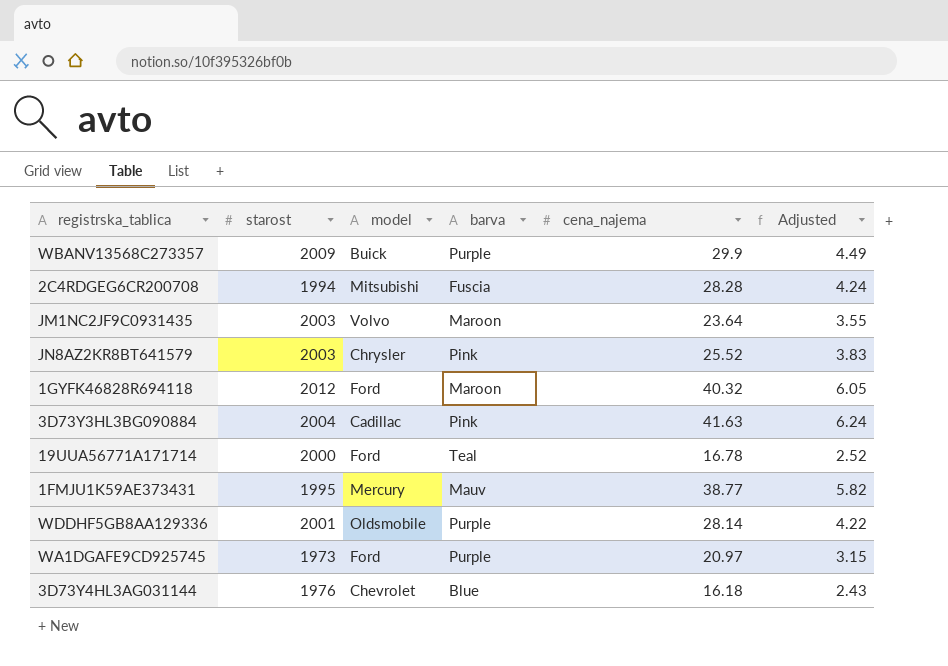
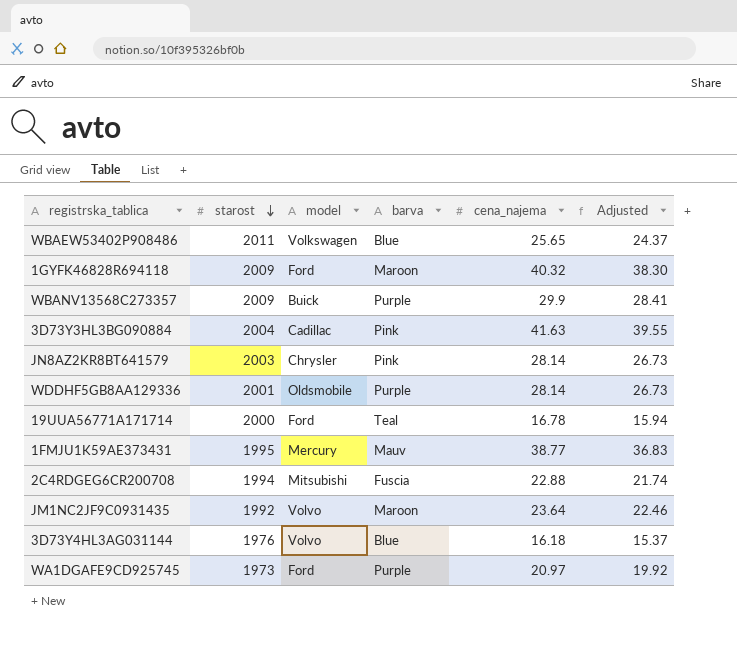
row order: none -> starost descending
column Adjusted | formula: [cena_najema] * 0.15 -> [cena_najema] * 0.95
row WBAEW53402P908486: none -> 2011 | Volkswagen | Blue | 25.65 | 24.37
1GYFK46828R694118 | starost: 2012 -> 2009
JN8AZ2KR8BT641579 | cena_najema: 25.52 -> 28.14
2C4RDGEG6CR200708 | cena_najema: 28.28 -> 22.88
JM1NC2JF9C0931435 | starost: 2003 -> 1992
3D73Y4HL3AG031144 | model: Chevrolet -> Volvo

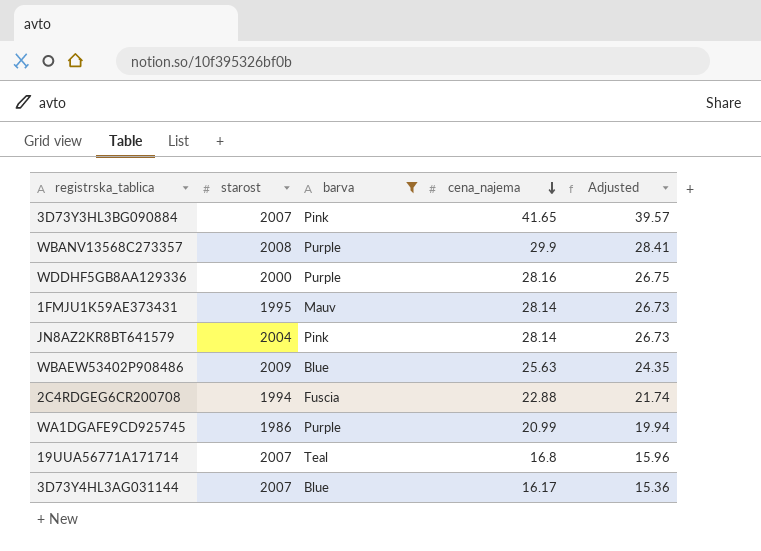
filter: none -> barva != Maroon
row order: starost descending -> cena_najema descending
column model | position: 3 -> none
3D73Y3HL3BG090884 | starost: 2004 -> 2007
3D73Y3HL3BG090884 | cena_najema: 41.63 -> 41.65
3D73Y3HL3BG090884 | Adjusted: 39.55 -> 39.57
WBANV13568C273357 | starost: 2009 -> 2008
WDDHF5GB8AA129336 | starost: 2001 -> 2000
WDDHF5GB8AA129336 | cena_najema: 28.14 -> 28.16
WDDHF5GB8AA129336 | Adjusted: 26.73 -> 26.75
1FMJU1K59AE373431 | cena_najema: 38.77 -> 28.14
1FMJU1K59AE373431 | Adjusted: 36.83 -> 26.73
JN8AZ2KR8BT641579 | starost: 2003 -> 2004
WBAEW53402P908486 | starost: 2011 -> 2009
WBAEW53402P908486 | cena_najema: 25.65 -> 25.63
WBAEW53402P908486 | Adjusted: 24.37 -> 24.35
WA1DGAFE9CD925745 | starost: 1973 -> 1986
WA1DGAFE9CD925745 | cena_najema: 20.97 -> 20.99
WA1DGAFE9CD925745 | Adjusted: 19.92 -> 19.94
19UUA56771A171714 | starost: 2000 -> 2007
19UUA56771A171714 | cena_najema: 16.78 -> 16.8
19UUA56771A171714 | Adjusted: 15.94 -> 15.96
3D73Y4HL3AG031144 | starost: 1976 -> 2007
3D73Y4HL3AG031144 | cena_najema: 16.18 -> 16.17
3D73Y4HL3AG031144 | Adjusted: 15.37 -> 15.36

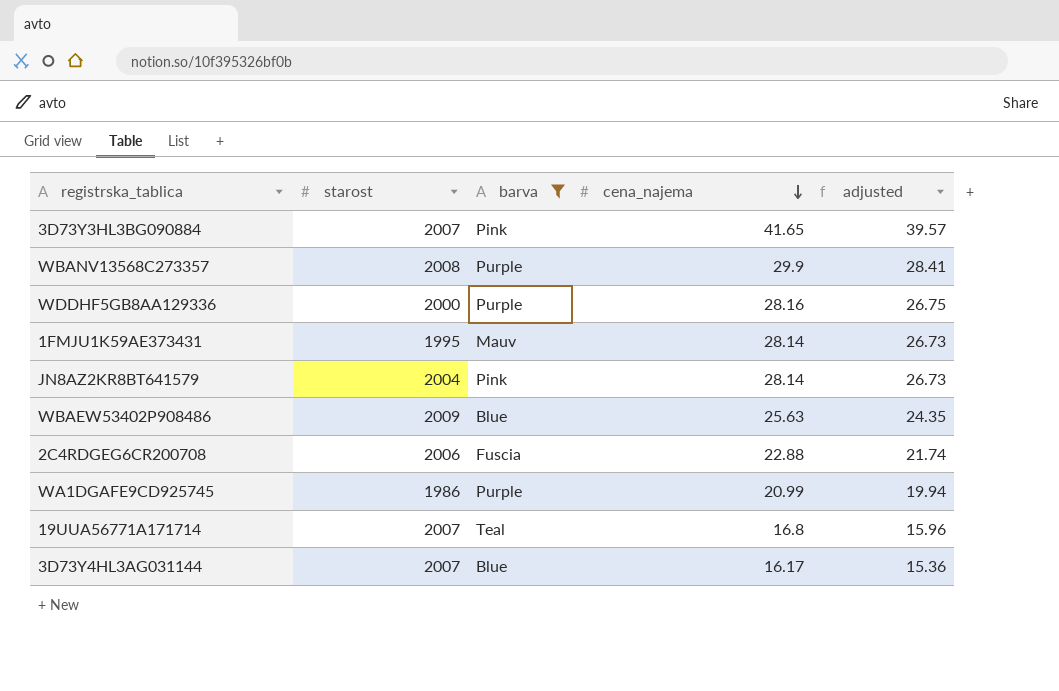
column name: Adjusted -> adjusted
2C4RDGEG6CR200708 | starost: 1994 -> 2006

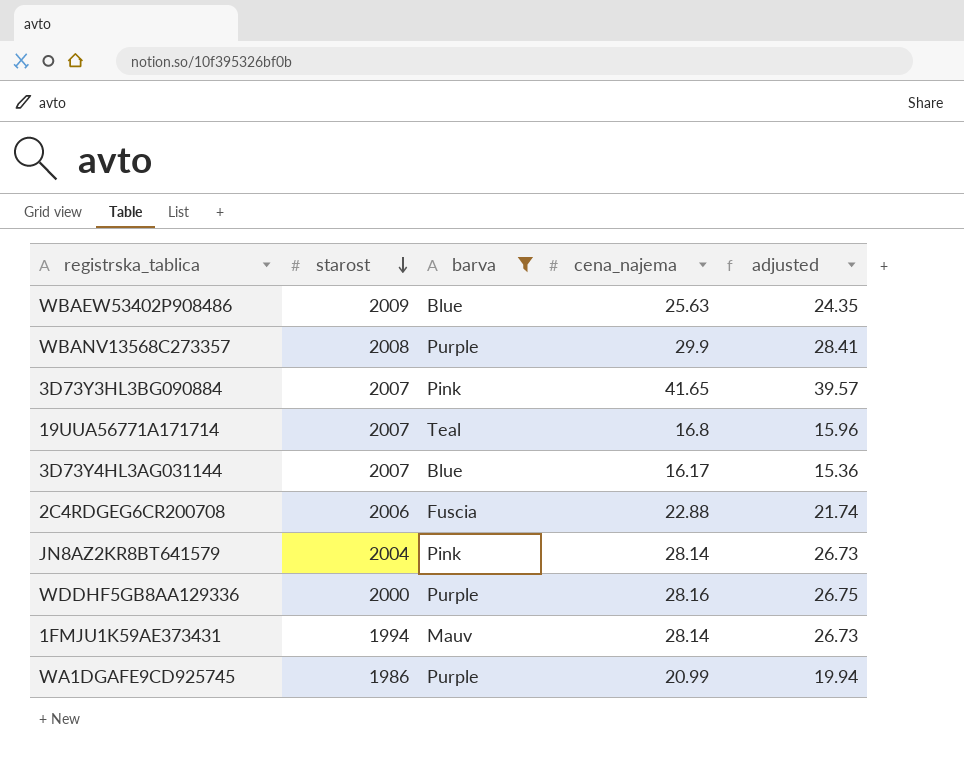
row order: cena_najema descending -> starost descending
1FMJU1K59AE373431 | starost: 1995 -> 1994

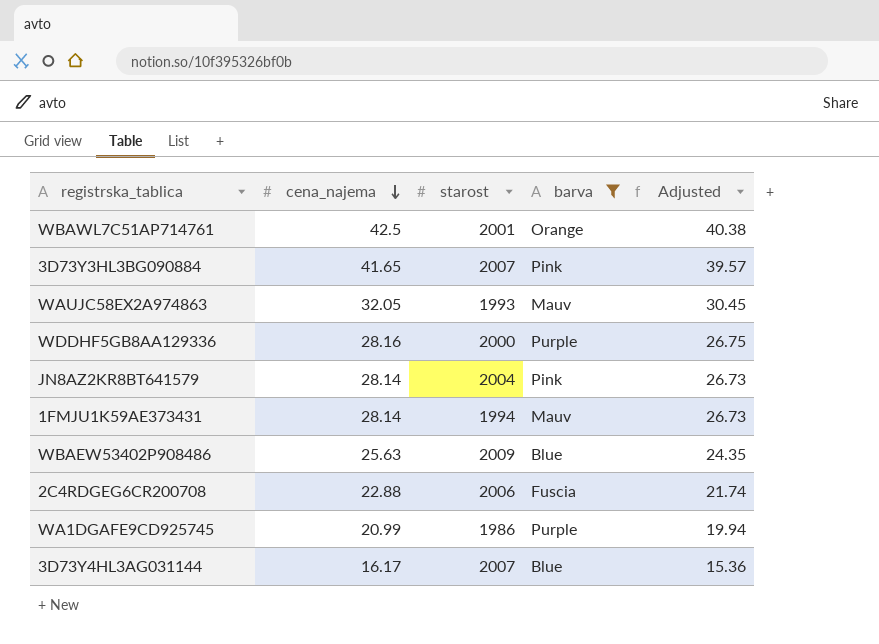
row order: starost descending -> cena_najema descending
column cena_najema | position: 4 -> 2
column name: adjusted -> Adjusted
row WBANV13568C273357: 2008 | Purple | 29.9 | 28.41 -> none
row 19UUA56771A171714: 2007 | Teal | 16.8 | 15.96 -> none
row WBAWL7C51AP714761: none -> 42.5 | 2001 | Orange | 40.38
row WAUJC58EX2A974863: none -> 32.05 | 1993 | Mauv | 30.45

